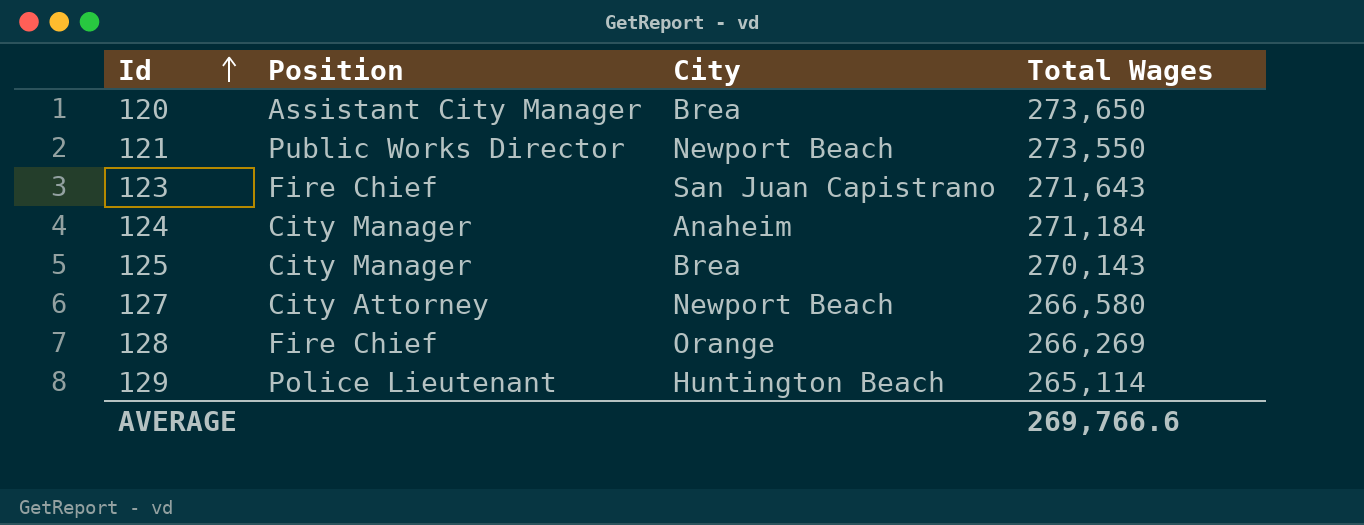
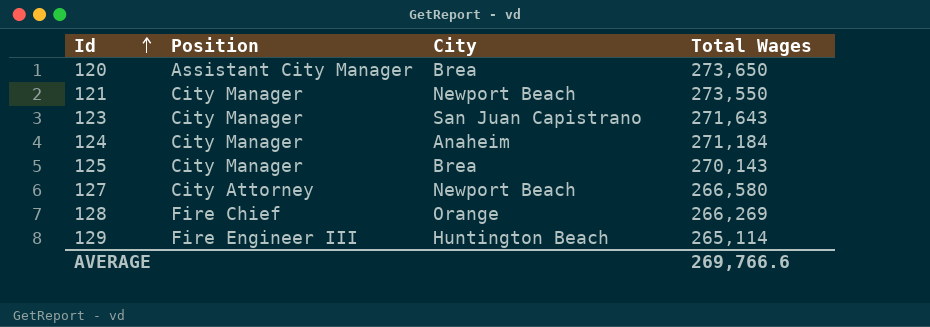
121 | Position: Public Works Director -> City Manager
123 | Position: Fire Chief -> City Manager
129 | Position: Police Lieutenant -> Fire Engineer III

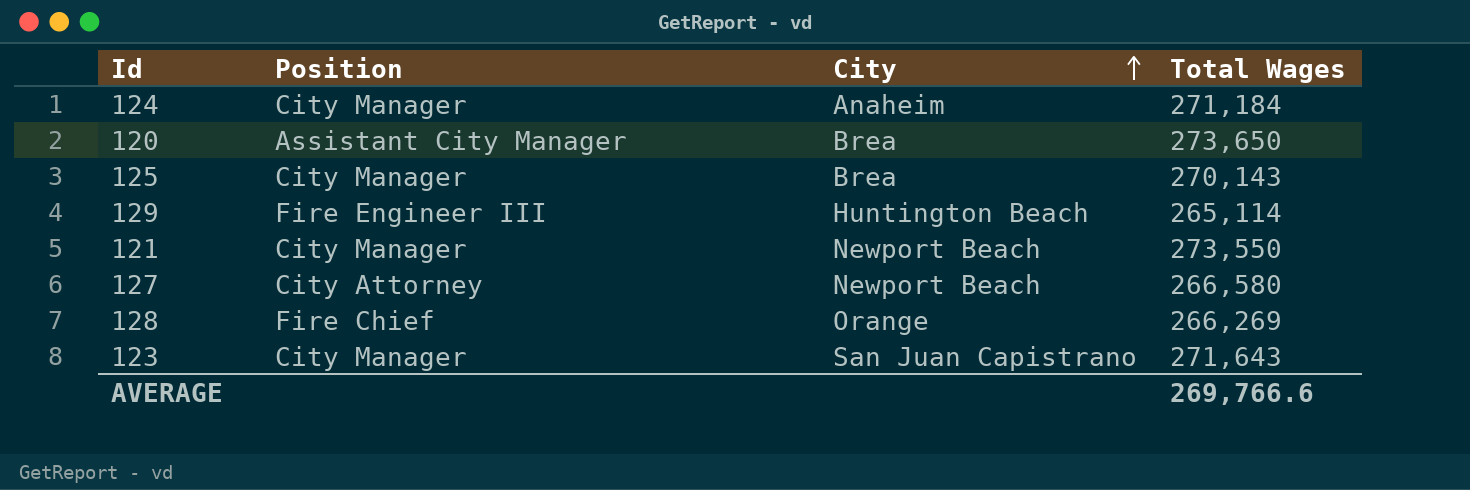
row order: Id ascending -> City ascending

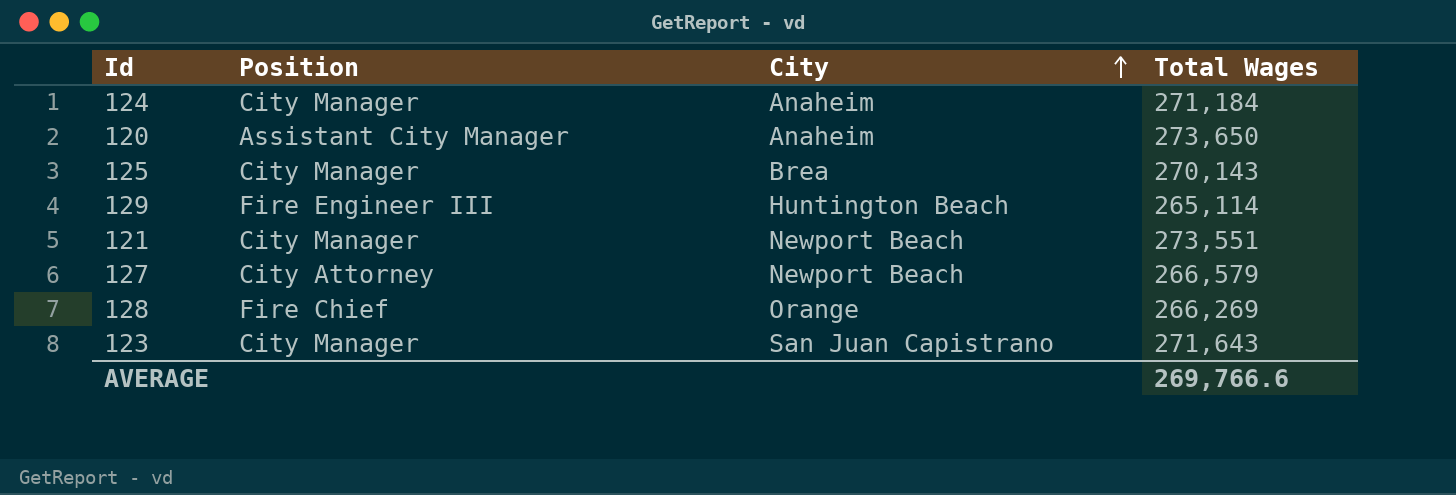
120 | City: Brea -> Anaheim
121 | Total Wages: 273,550 -> 273,551
127 | Total Wages: 266,580 -> 266,579

